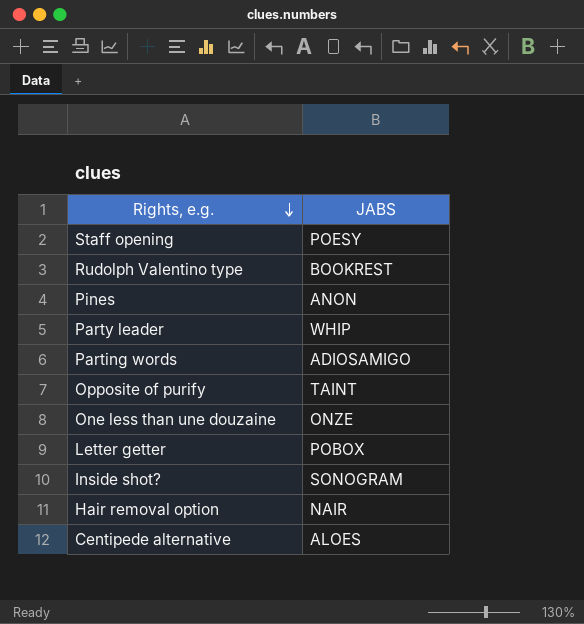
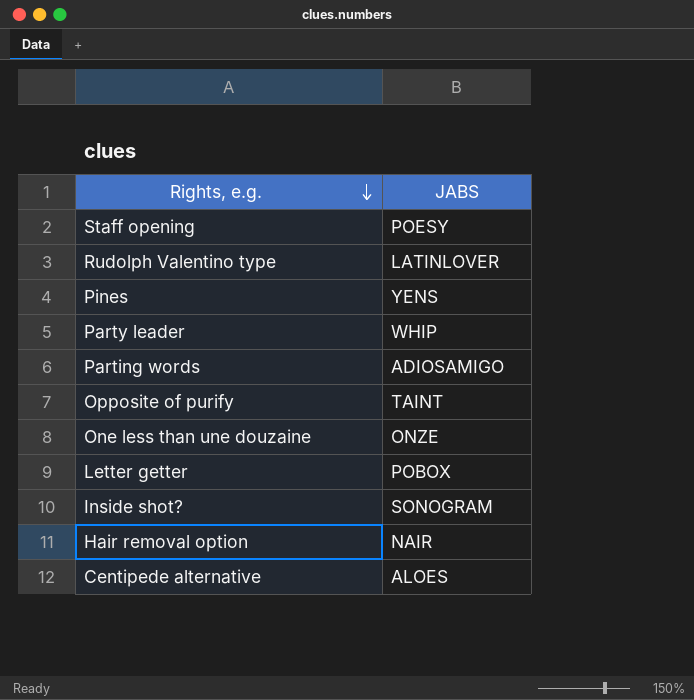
Rudolph Valentino type | JABS: BOOKREST -> LATINLOVER
Pines | JABS: ANON -> YENS

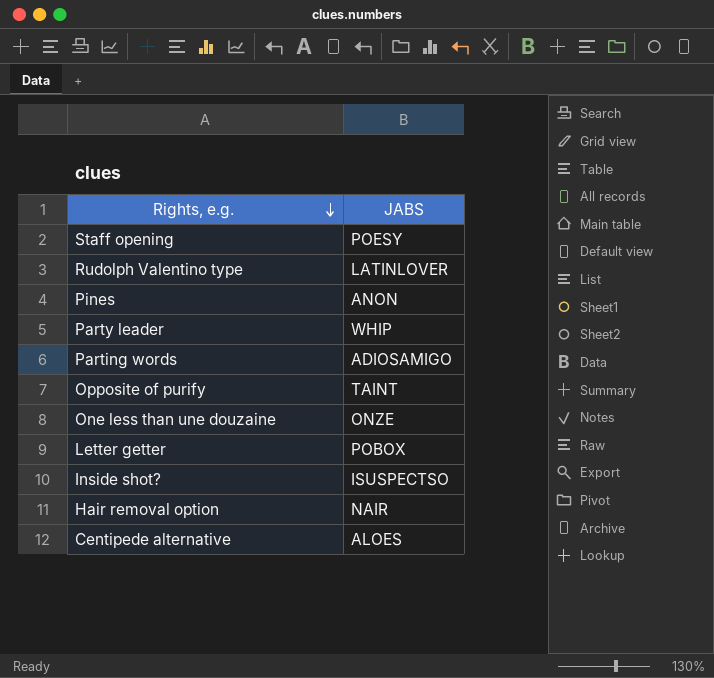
Pines | JABS: YENS -> ANON
Inside shot? | JABS: SONOGRAM -> ISUSPECTSO

